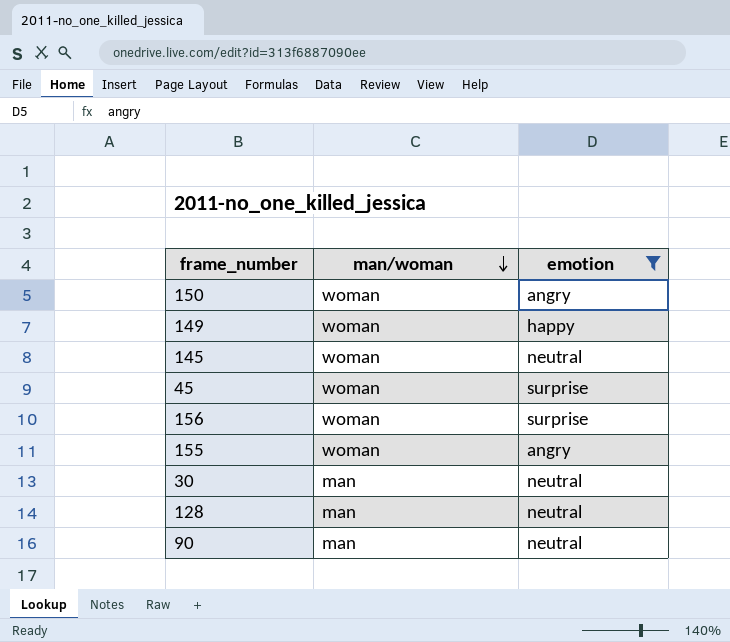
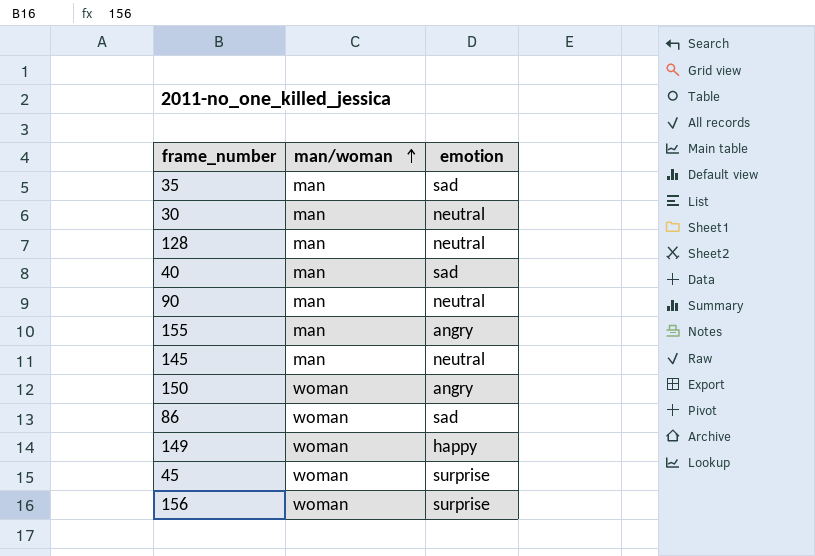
filter: emotion != sad -> none
row order: man/woman descending -> man/woman ascending
155 | man/woman: woman -> man
145 | man/woman: woman -> man

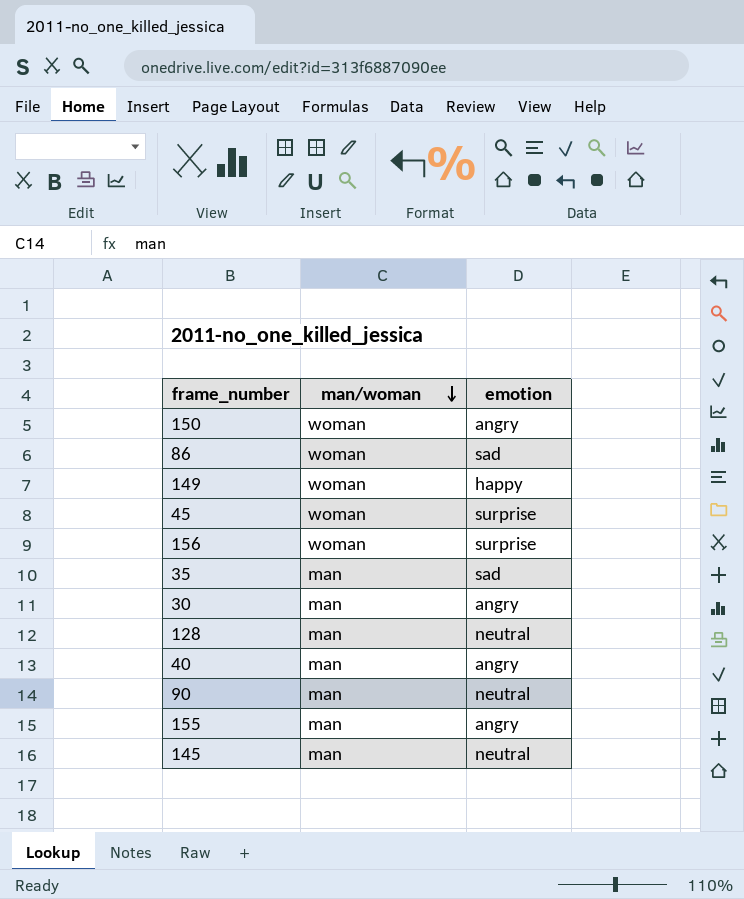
row order: man/woman ascending -> man/woman descending
30 | emotion: neutral -> angry
40 | emotion: sad -> angry

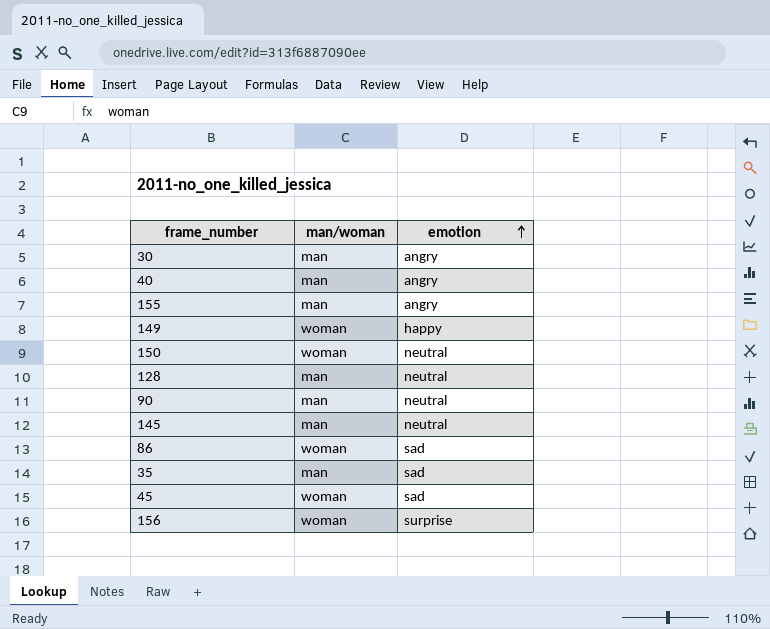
row order: man/woman descending -> emotion ascending
150 | emotion: angry -> neutral
45 | emotion: surprise -> sad

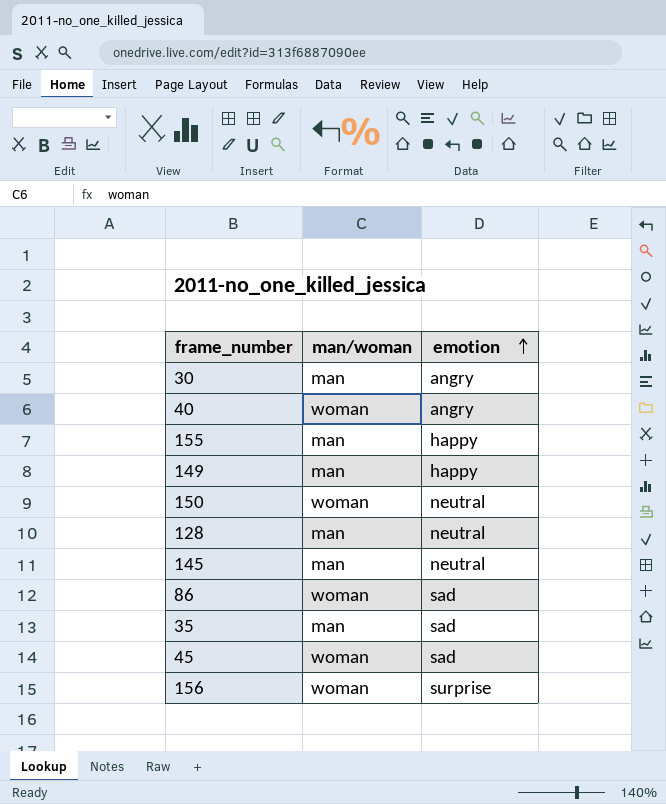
row 90: man | neutral -> none
40 | man/woman: man -> woman
155 | emotion: angry -> happy
149 | man/woman: woman -> man

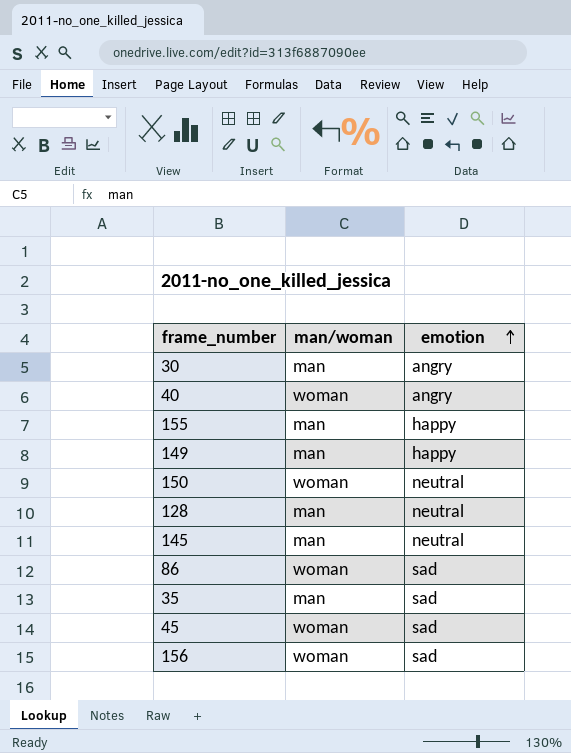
156 | emotion: surprise -> sad

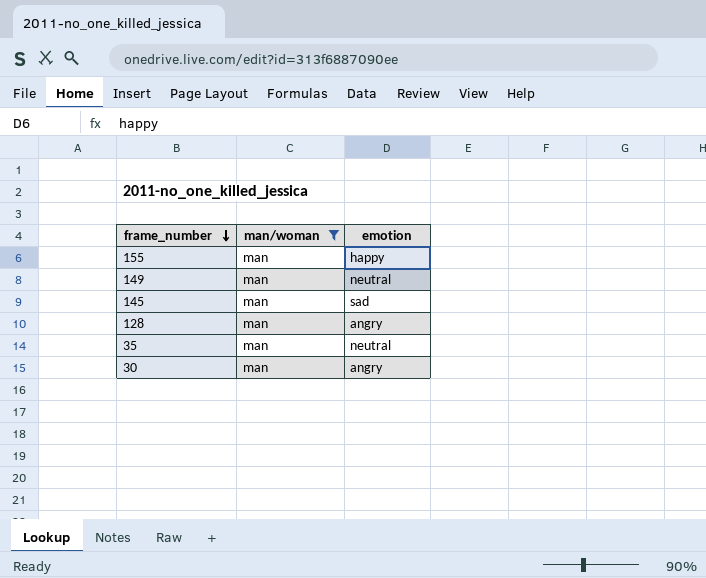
filter: none -> man/woman = man
row order: emotion ascending -> frame_number descending
149 | emotion: happy -> neutral
145 | emotion: neutral -> sad
128 | emotion: neutral -> angry
35 | emotion: sad -> neutral

